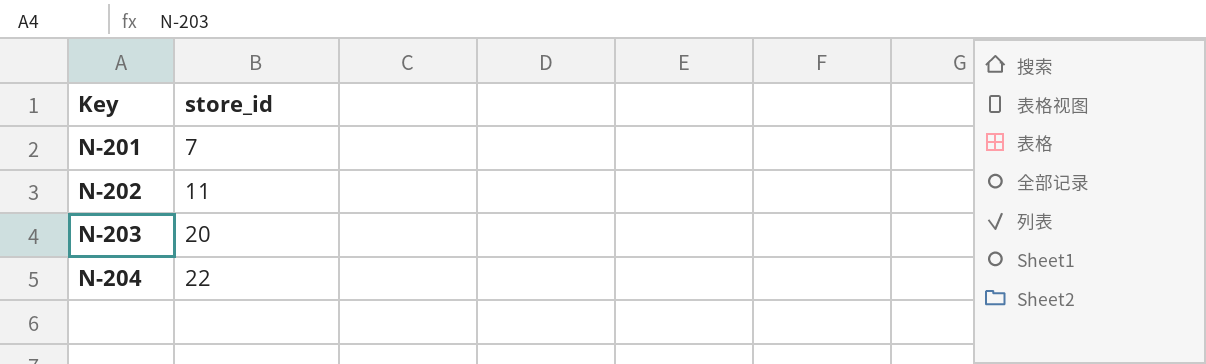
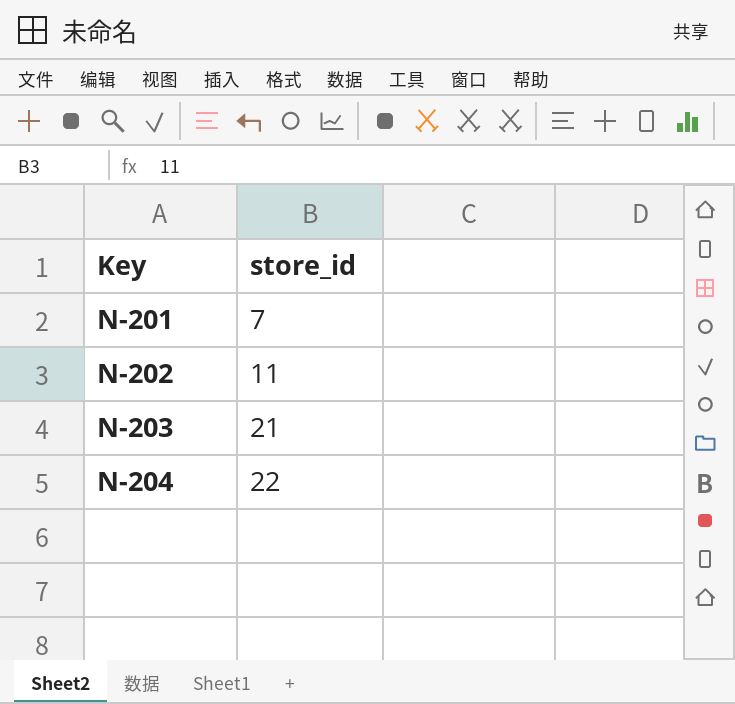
N-203 | store_id: 20 -> 21

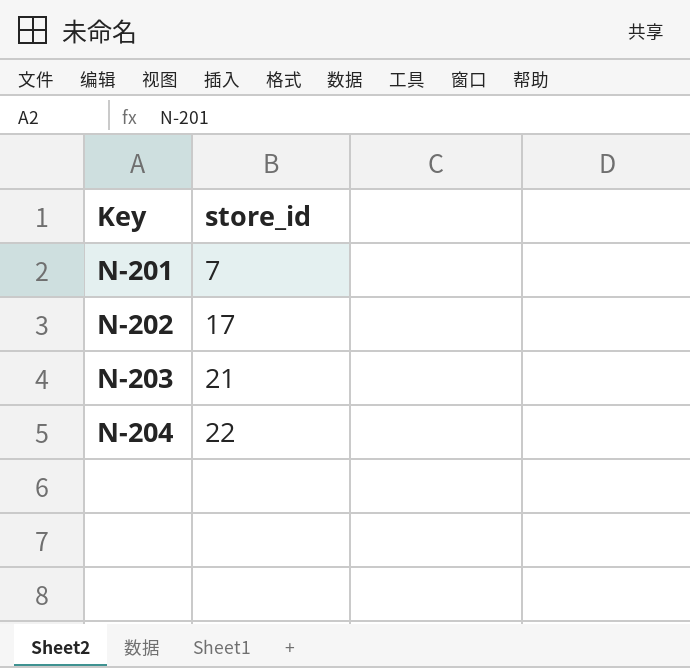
N-202 | store_id: 11 -> 17

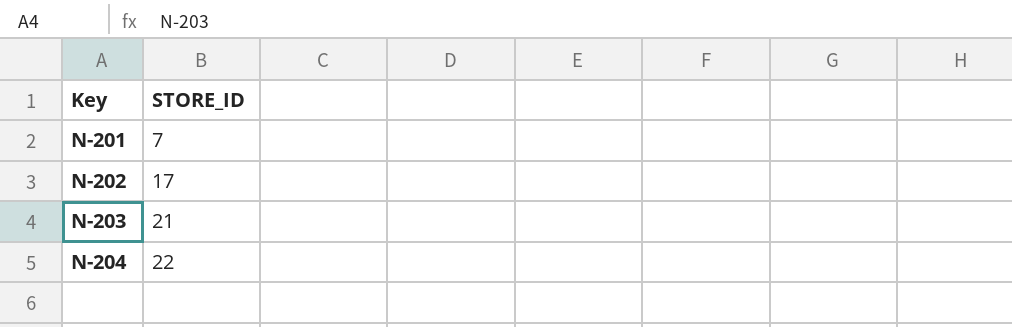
column name: store_id -> STORE_ID

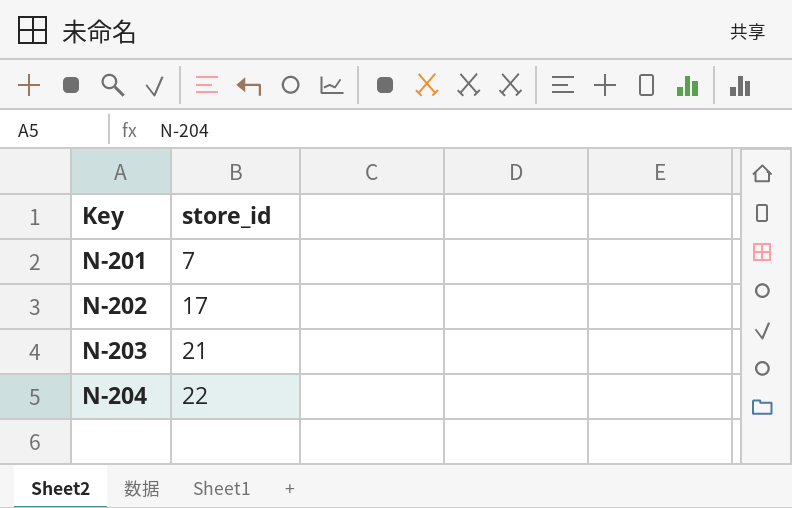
column name: STORE_ID -> store_id

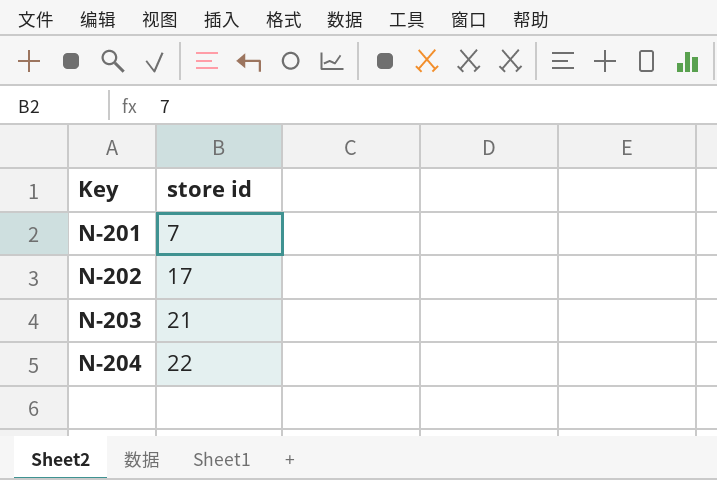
column name: store_id -> store id

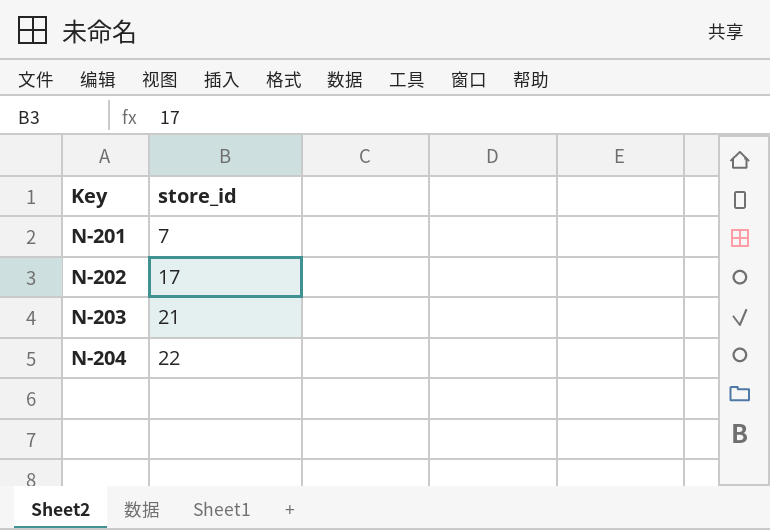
column name: store id -> store_id

